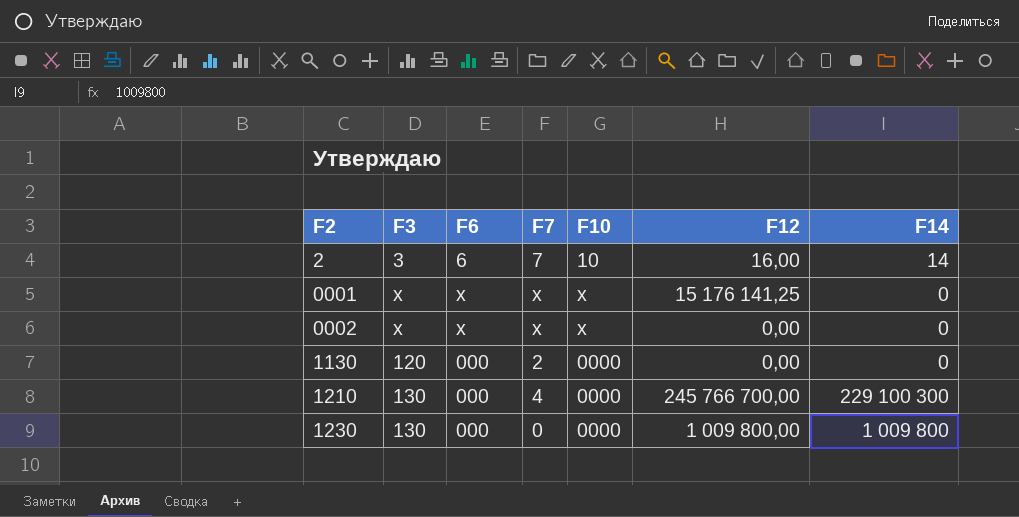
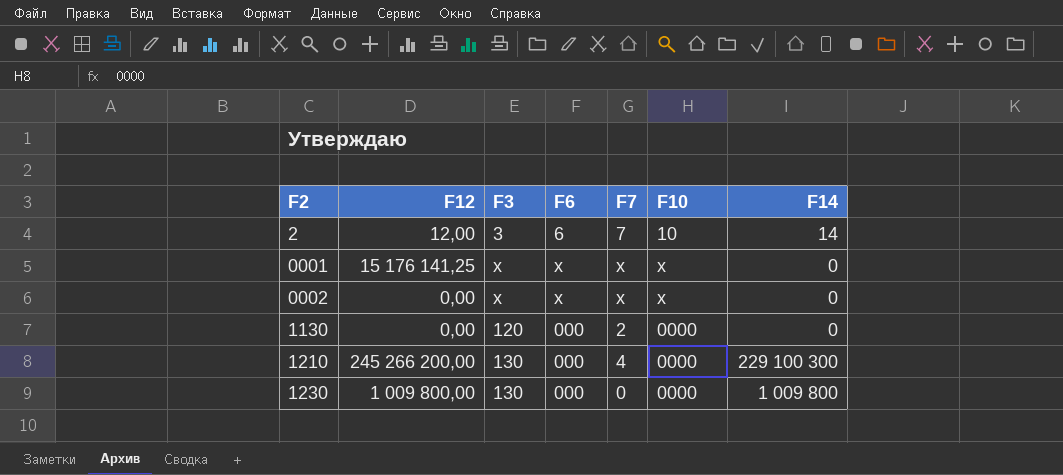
column F12 | position: 6 -> 2
2 | F12: 16,00 -> 12,00
1210 | F12: 245 766 700,00 -> 245 266 200,00

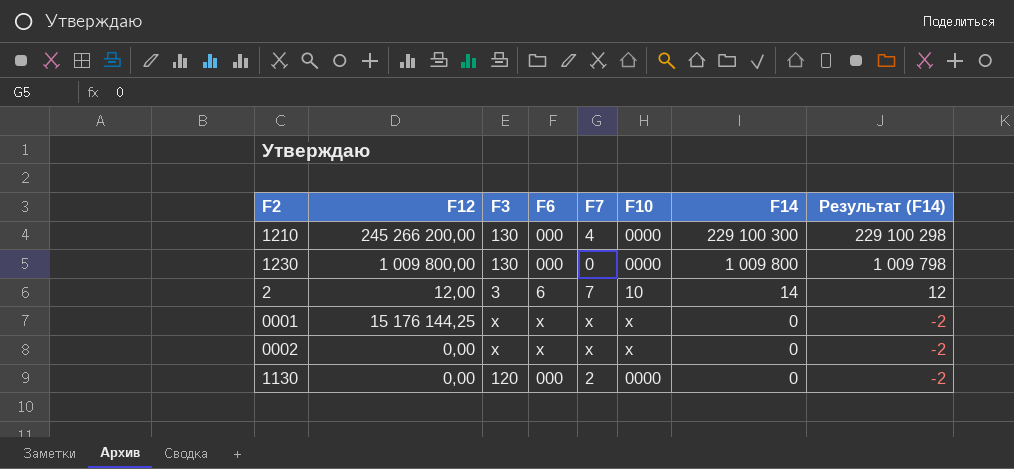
row order: none -> F14 descending
column Результат (F14) | formula: none -> [F14] - 2
0001 | F12: 15 176 141,25 -> 15 176 144,25

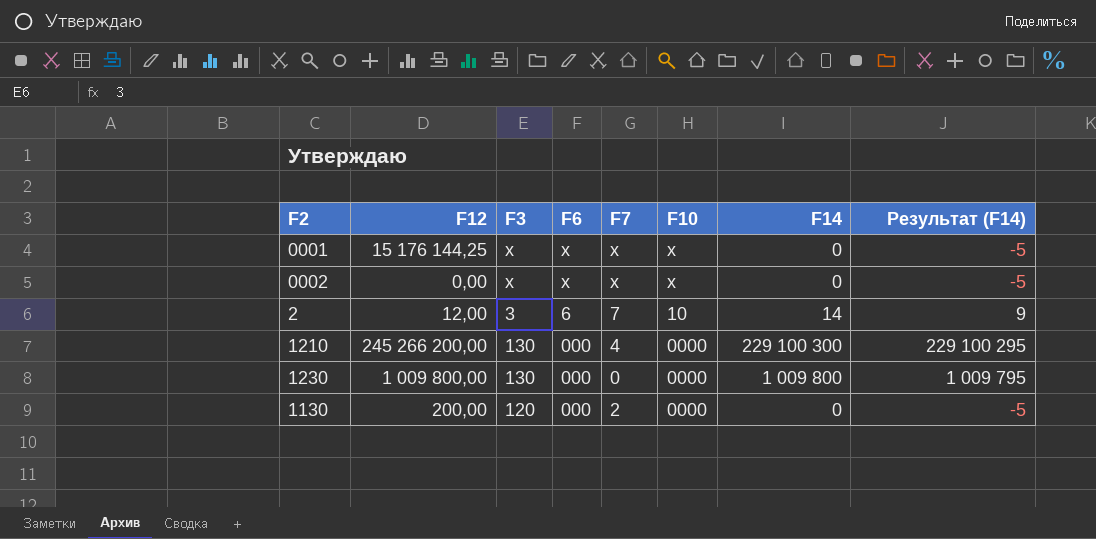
row order: F14 descending -> F6 descending
column Результат (F14) | formula: [F14] - 2 -> [F14] - 5
1130 | F12: 0,00 -> 200,00

